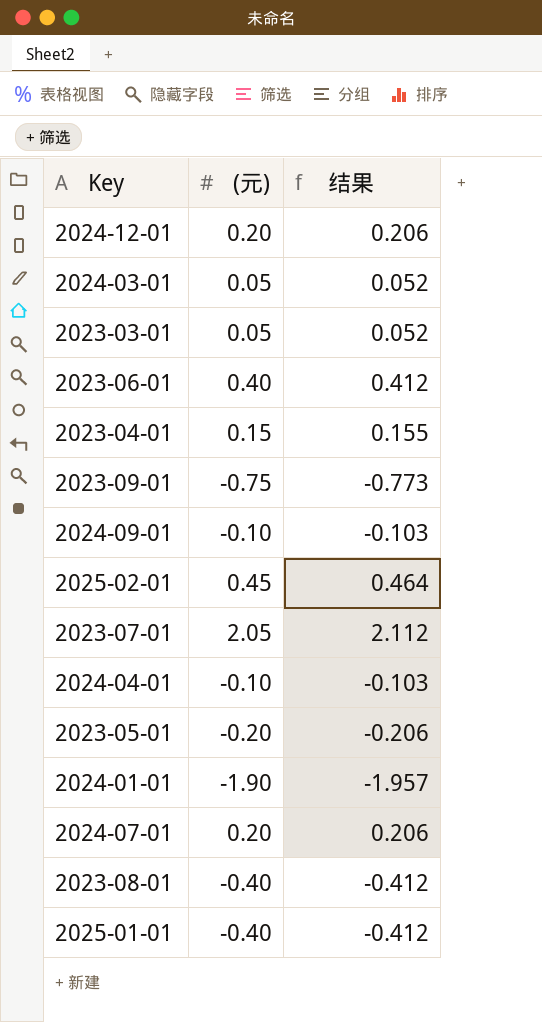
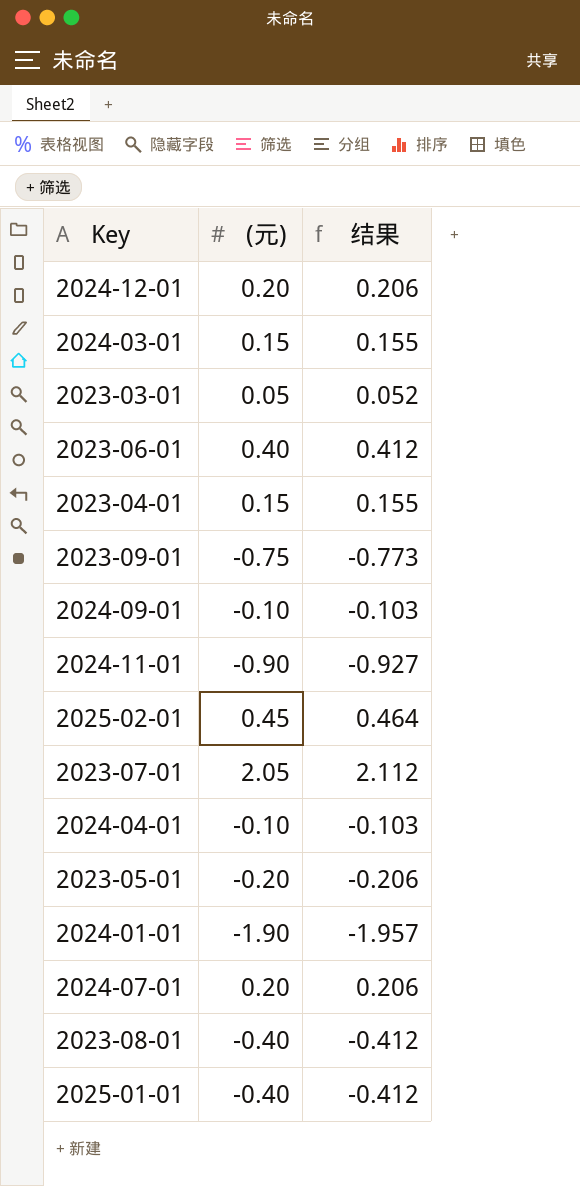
2024-03-01 | (元): 0.05 -> 0.15
2024-03-01 | 结果: 0.052 -> 0.155
row 2024-11-01: none -> -0.90 | -0.927

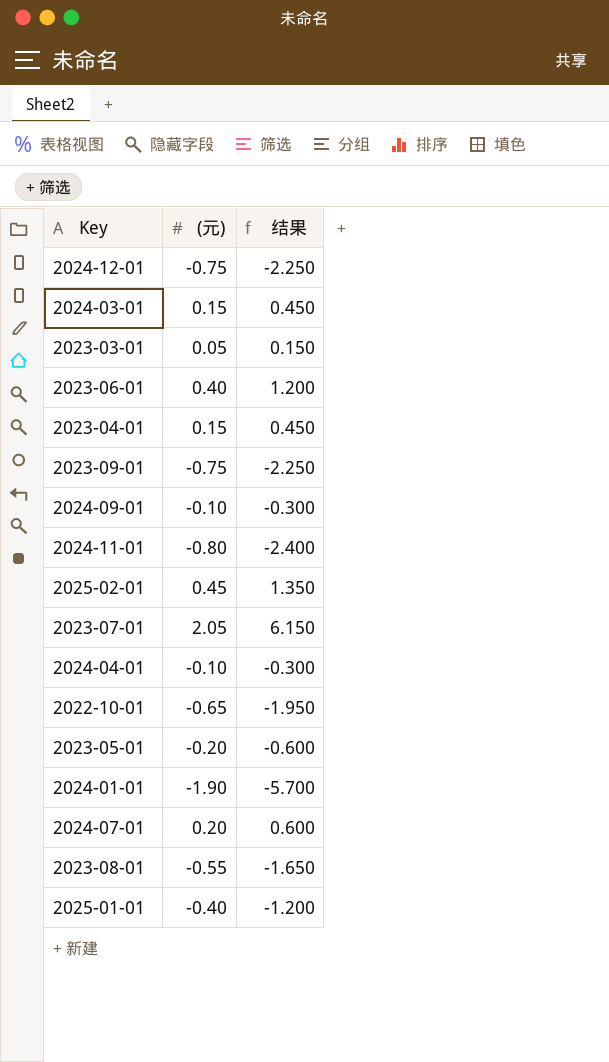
column 结果 | formula: [(元)] * 1.03 -> [(元)] * 3
2024-12-01 | (元): 0.20 -> -0.75
2024-11-01 | (元): -0.90 -> -0.80
row 2022-10-01: none -> -0.65 | -1.950
2023-08-01 | (元): -0.40 -> -0.55

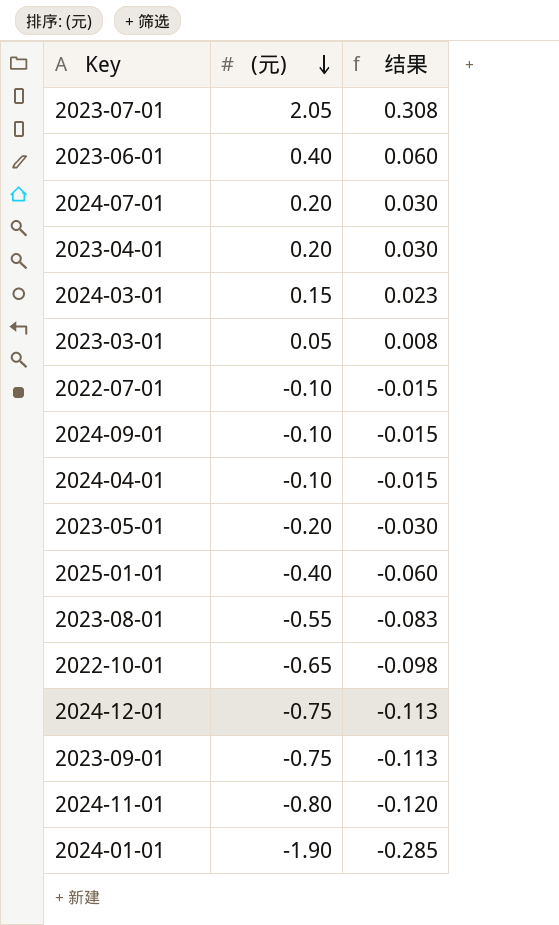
row order: none -> (元) descending
column 结果 | formula: [(元)] * 3 -> [(元)] * 0.15
row 2025-02-01: 0.45 | 1.350 -> none
2023-04-01 | (元): 0.15 -> 0.20
row 2022-07-01: none -> -0.10 | -0.015

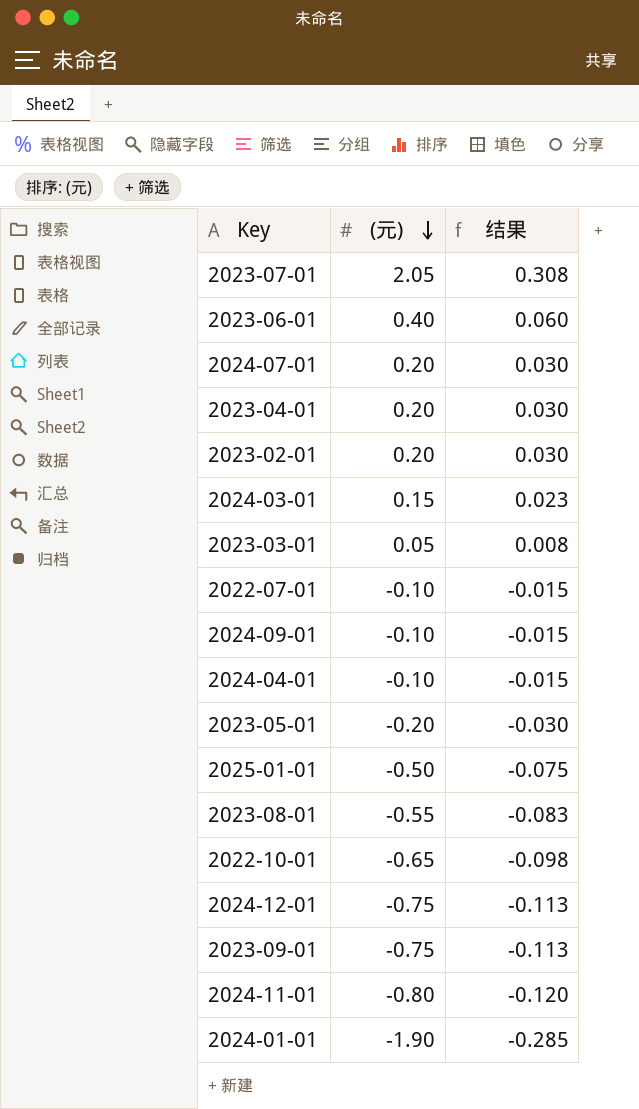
row 2023-02-01: none -> 0.20 | 0.030
2025-01-01 | (元): -0.40 -> -0.50
2025-01-01 | 结果: -0.060 -> -0.075

